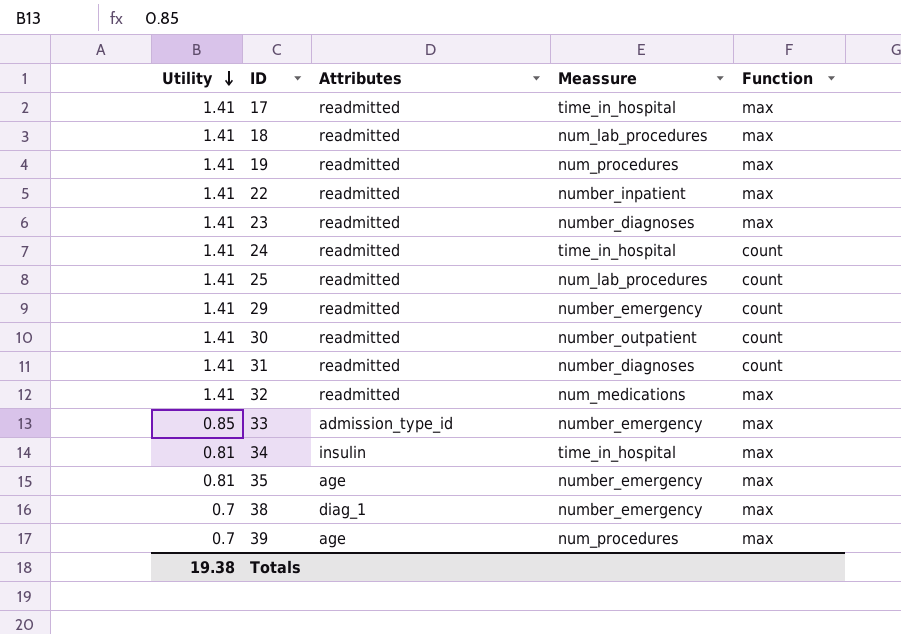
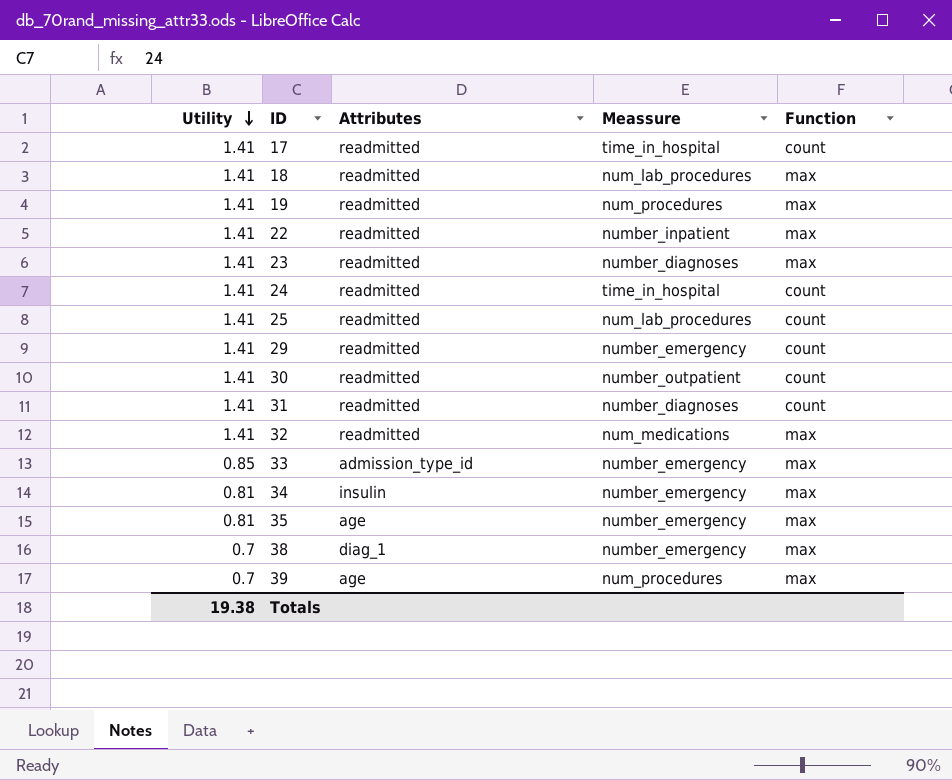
17 | Function: max -> count
34 | Meassure: time_in_hospital -> number_emergency

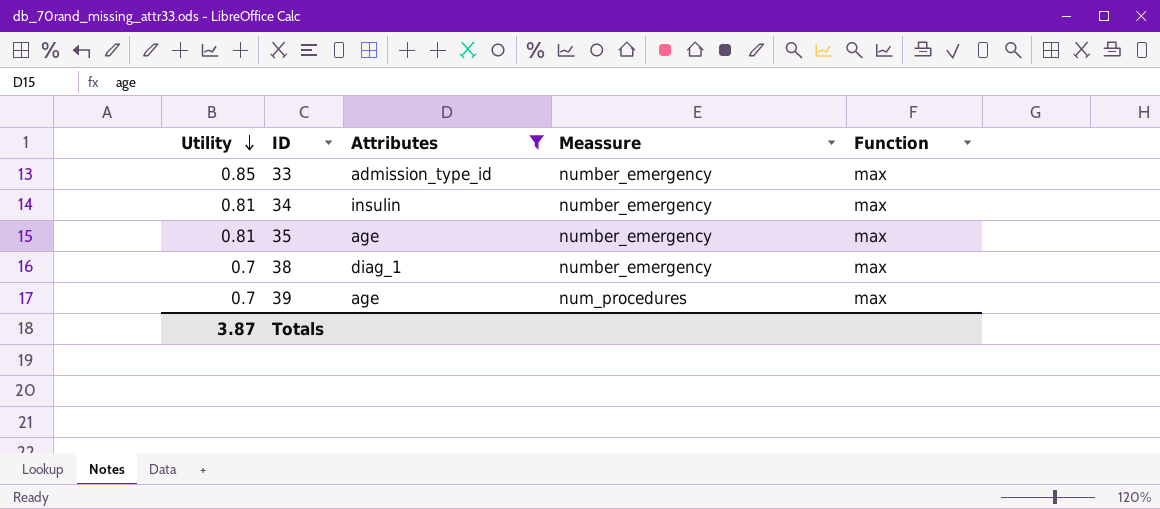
filter: none -> Attributes != readmitted
Totals | Utility: 19.38 -> 3.87

